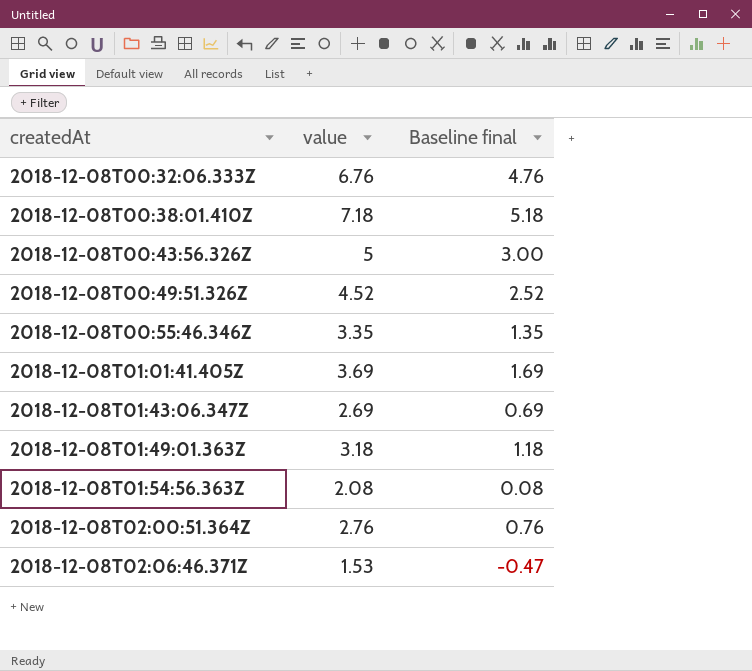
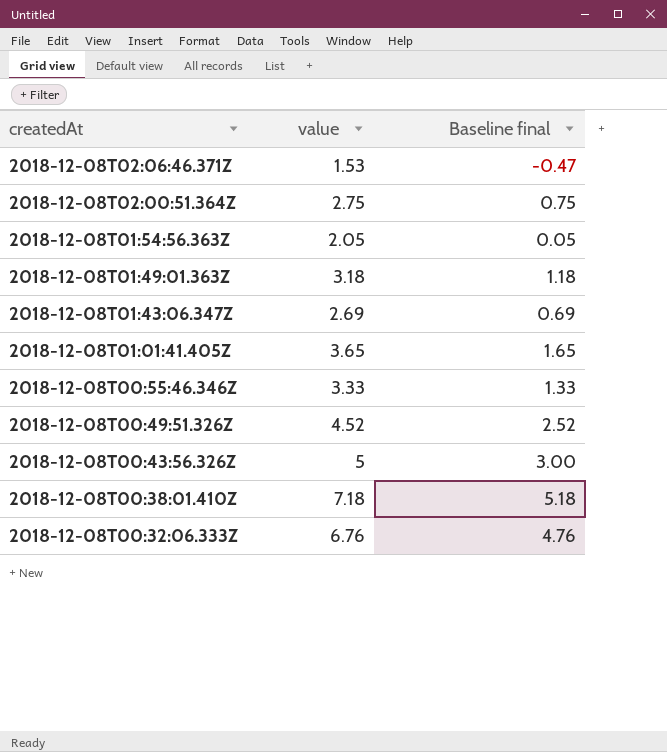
row order: createdAt ascending -> createdAt descending
2018-12-08T02:00:51.364Z | value: 2.76 -> 2.75
2018-12-08T02:00:51.364Z | Baseline final: 0.76 -> 0.75
2018-12-08T01:54:56.363Z | value: 2.08 -> 2.05
2018-12-08T01:54:56.363Z | Baseline final: 0.08 -> 0.05
2018-12-08T01:01:41.405Z | value: 3.69 -> 3.65
2018-12-08T01:01:41.405Z | Baseline final: 1.69 -> 1.65
2018-12-08T00:55:46.346Z | value: 3.35 -> 3.33
2018-12-08T00:55:46.346Z | Baseline final: 1.35 -> 1.33

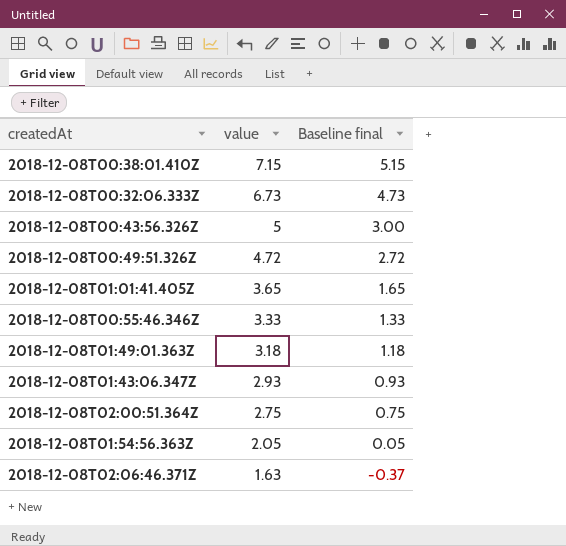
row order: createdAt descending -> value descending
2018-12-08T00:38:01.410Z | value: 7.18 -> 7.15
2018-12-08T00:38:01.410Z | Baseline final: 5.18 -> 5.15
2018-12-08T00:32:06.333Z | value: 6.76 -> 6.73
2018-12-08T00:32:06.333Z | Baseline final: 4.76 -> 4.73
2018-12-08T00:49:51.326Z | value: 4.52 -> 4.72
2018-12-08T00:49:51.326Z | Baseline final: 2.52 -> 2.72
2018-12-08T01:43:06.347Z | value: 2.69 -> 2.93
2018-12-08T01:43:06.347Z | Baseline final: 0.69 -> 0.93
2018-12-08T02:06:46.371Z | value: 1.53 -> 1.63
2018-12-08T02:06:46.371Z | Baseline final: -0.47 -> -0.37

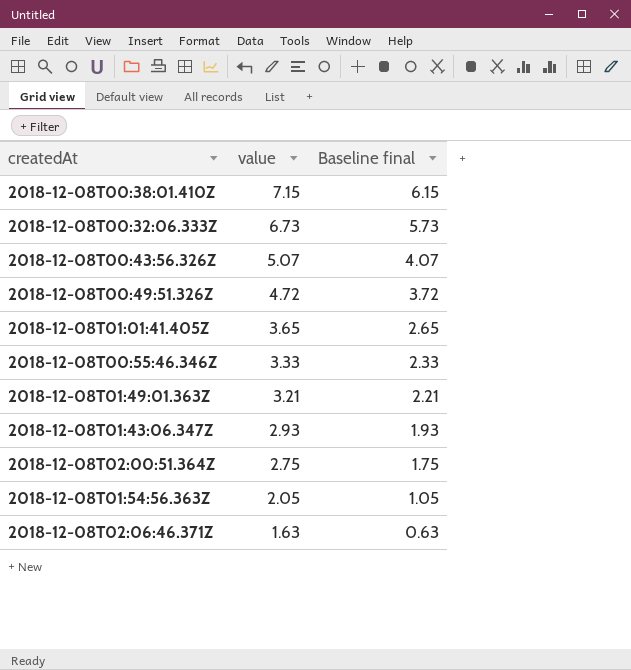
column Baseline final | formula: [value] - 2 -> [value] - 1
2018-12-08T00:43:56.326Z | value: 5 -> 5.07
2018-12-08T01:49:01.363Z | value: 3.18 -> 3.21

